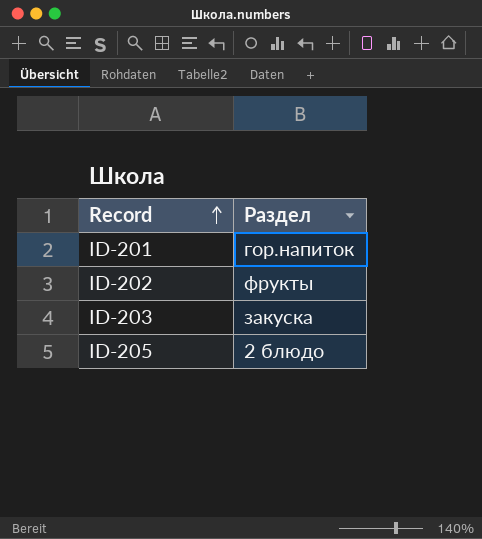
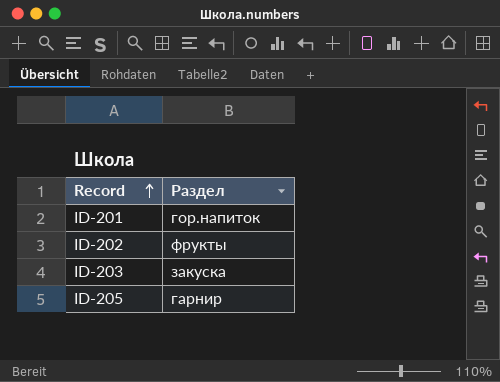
ID-205 | Раздел: 2 блюдо -> гарнир

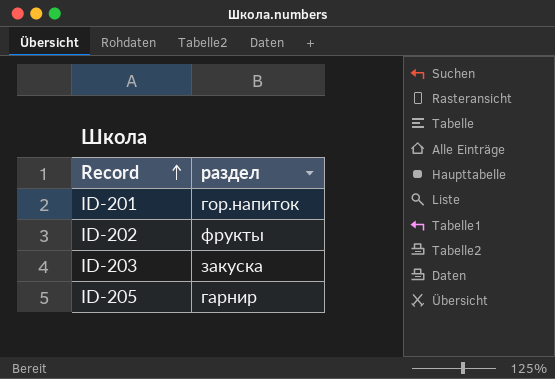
column name: Раздел -> раздел

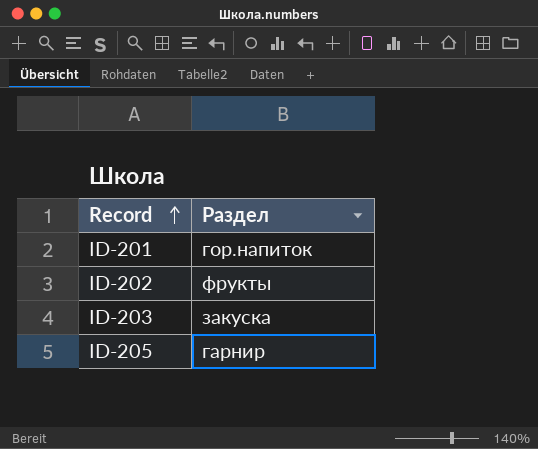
column name: раздел -> Раздел

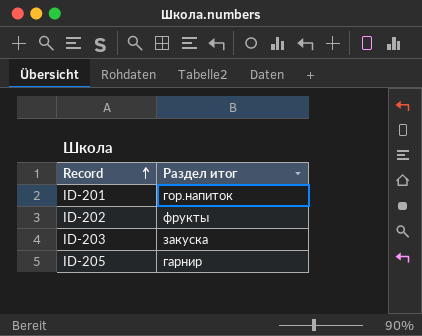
column name: Раздел -> Раздел итог

